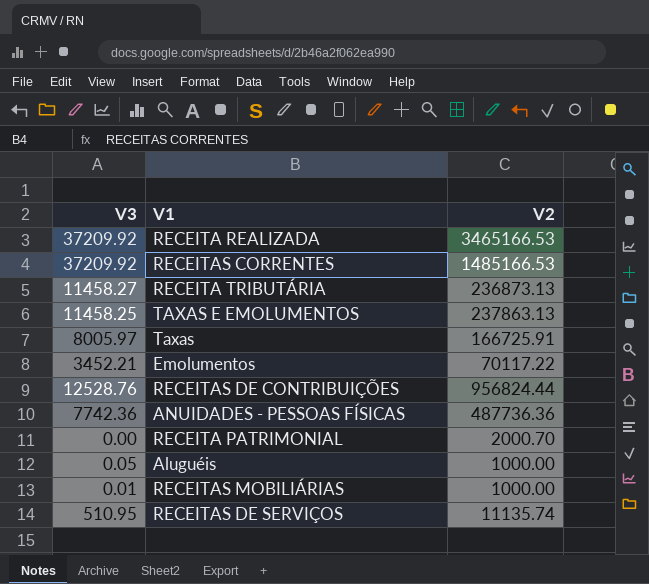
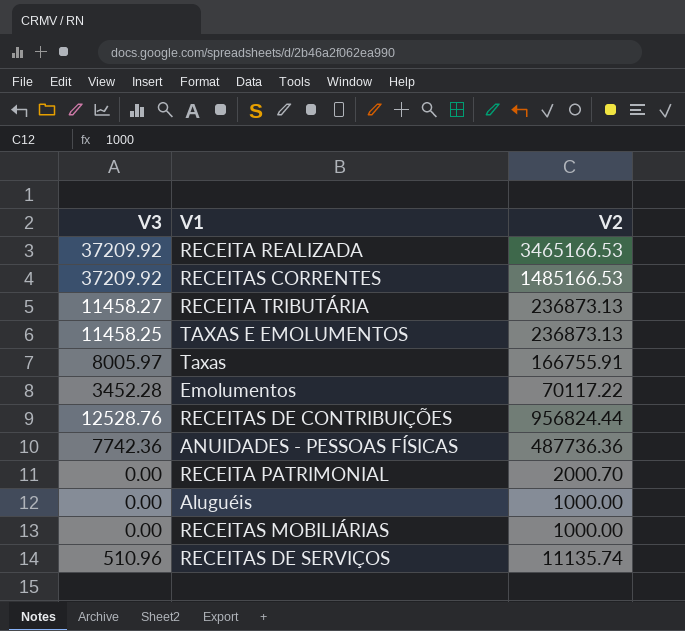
TAXAS E EMOLUMENTOS | V2: 237863.13 -> 236873.13
Taxas | V2: 166725.91 -> 166755.91
Emolumentos | V3: 3452.21 -> 3452.28
Aluguéis | V3: 0.05 -> 0.00
RECEITAS MOBILIÁRIAS | V3: 0.01 -> 0.00
RECEITAS DE SERVIÇOS | V3: 510.95 -> 510.96

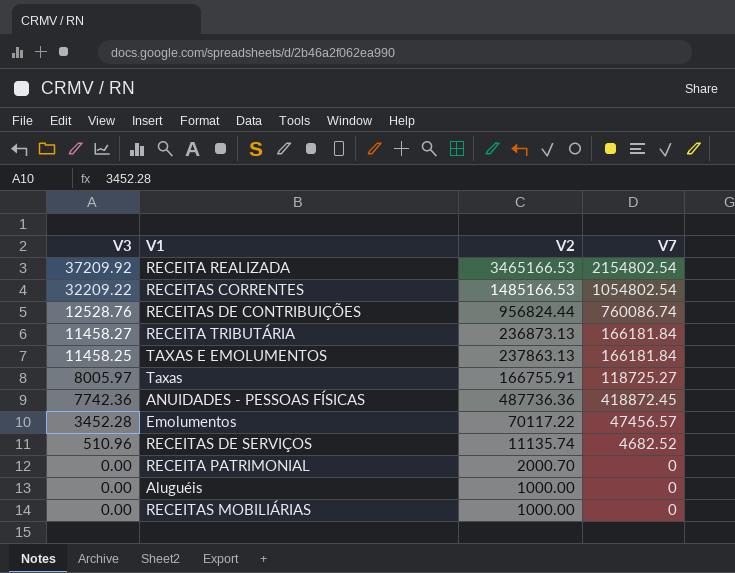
row order: none -> V3 descending
column V7 | position: none -> 4
RECEITAS CORRENTES | V3: 37209.92 -> 32209.22
TAXAS E EMOLUMENTOS | V2: 236873.13 -> 237863.13

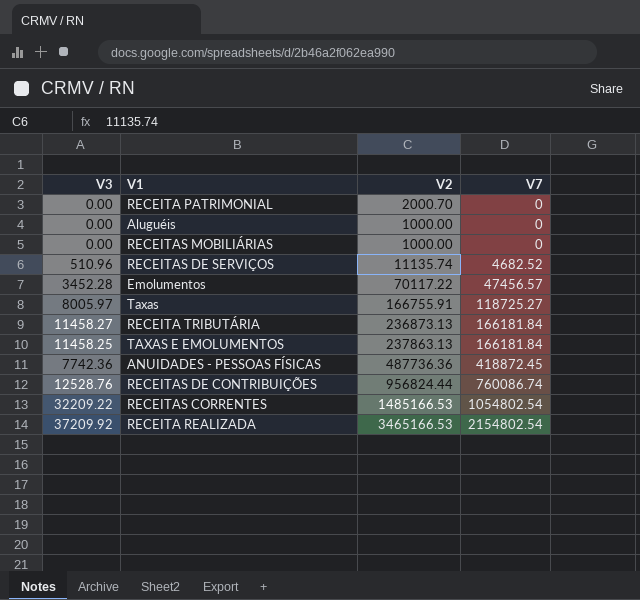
row order: V3 descending -> V7 ascending

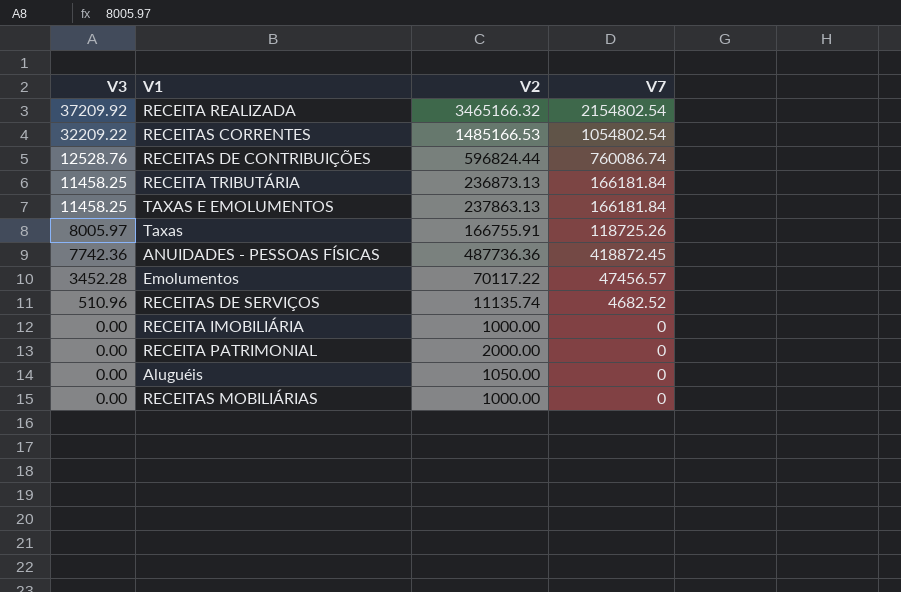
row order: V7 ascending -> V3 descending
RECEITA REALIZADA | V2: 3465166.53 -> 3465166.32
RECEITAS DE CONTRIBUIÇÕES | V2: 956824.44 -> 596824.44
RECEITA TRIBUTÁRIA | V3: 11458.27 -> 11458.25
Taxas | V7: 118725.27 -> 118725.26
row RECEITA IMOBILIÁRIA: none -> 0.00 | 1000.00 | 0
RECEITA PATRIMONIAL | V2: 2000.70 -> 2000.00
Aluguéis | V2: 1000.00 -> 1050.00

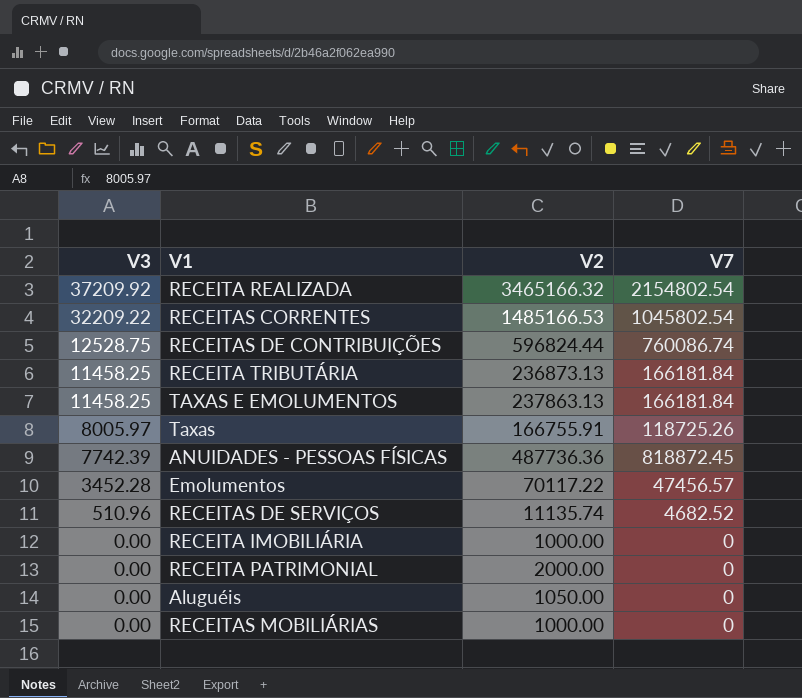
RECEITAS CORRENTES | V7: 1054802.54 -> 1045802.54
RECEITAS DE CONTRIBUIÇÕES | V3: 12528.76 -> 12528.75
ANUIDADES - PESSOAS FÍSICAS | V3: 7742.36 -> 7742.39
ANUIDADES - PESSOAS FÍSICAS | V7: 418872.45 -> 818872.45

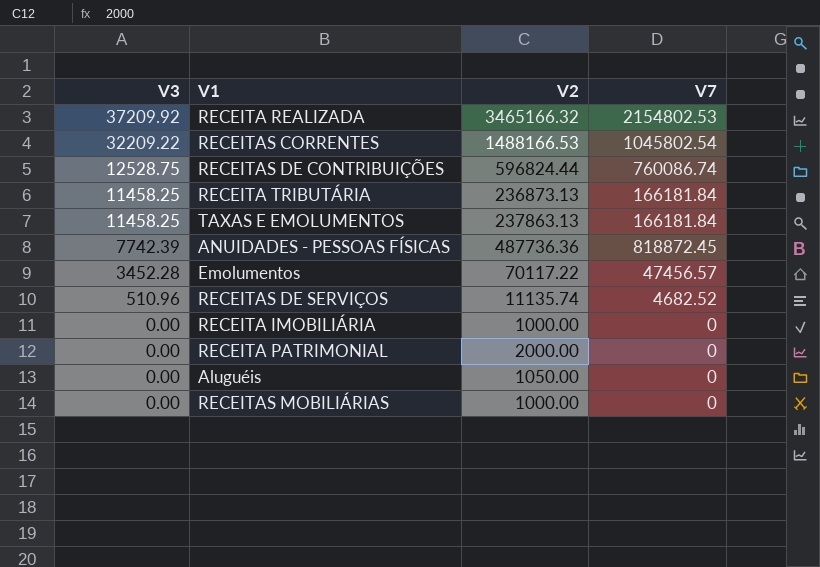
row Taxas: 8005.97 | 166755.91 | 118725.26 -> none
RECEITA REALIZADA | V7: 2154802.54 -> 2154802.53
RECEITAS CORRENTES | V2: 1485166.53 -> 1488166.53

